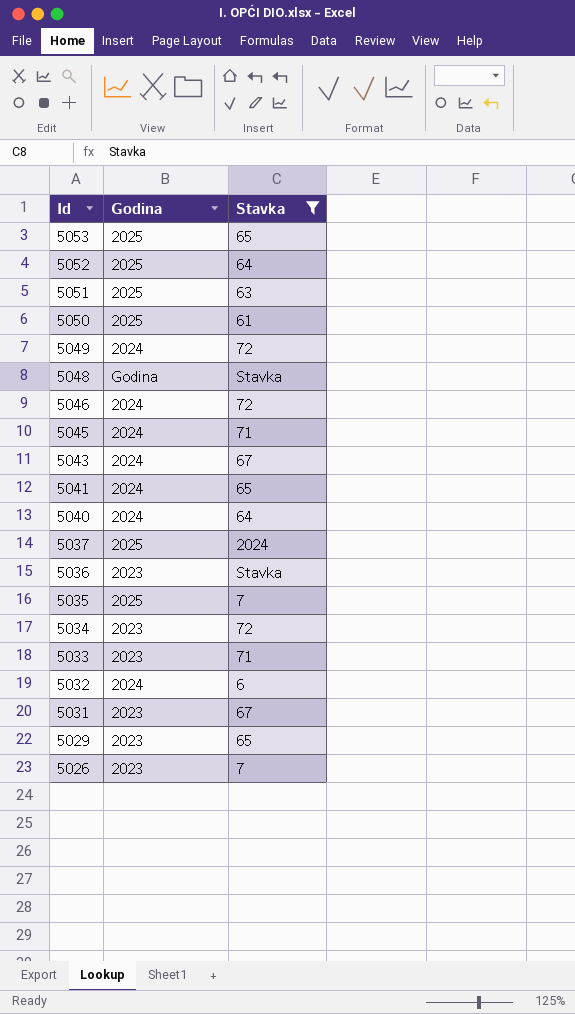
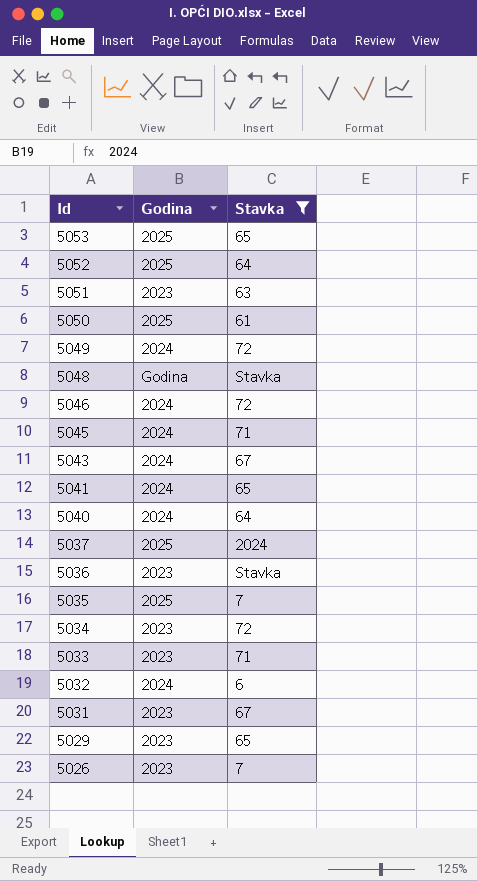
5051 | Godina: 2025 -> 2023

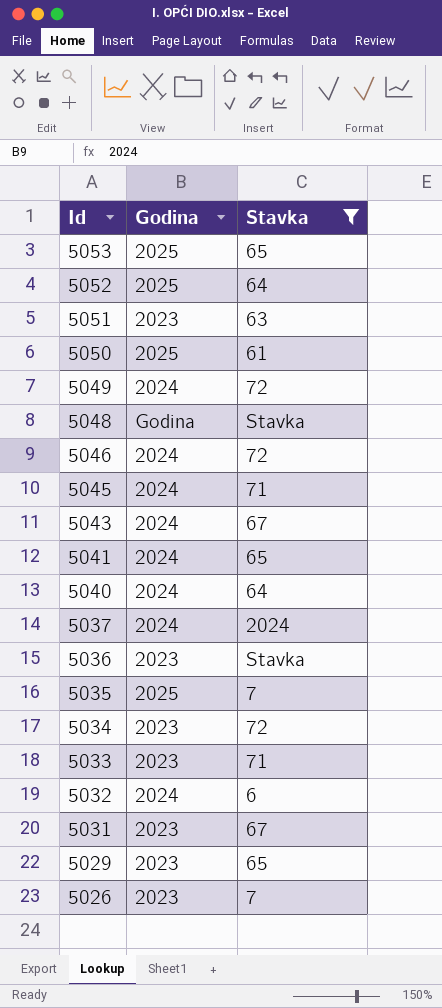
5037 | Godina: 2025 -> 2024

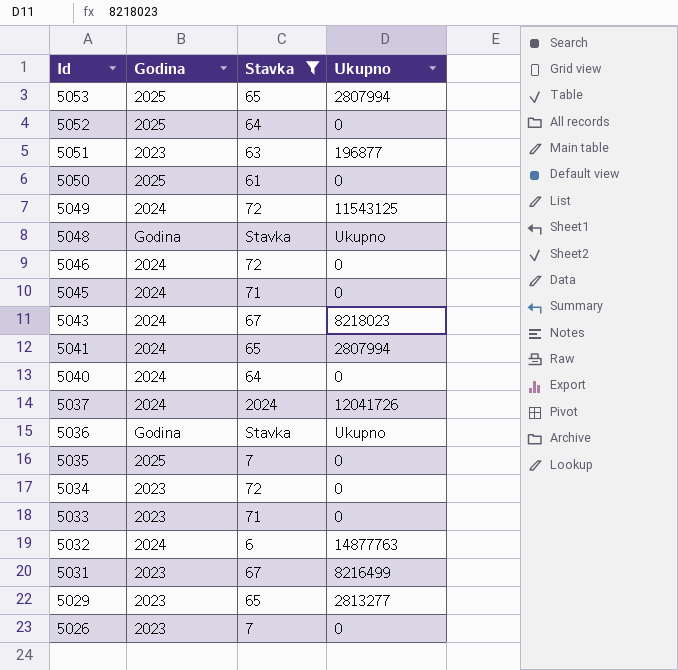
column Ukupno | position: none -> 4
5036 | Godina: 2023 -> Godina

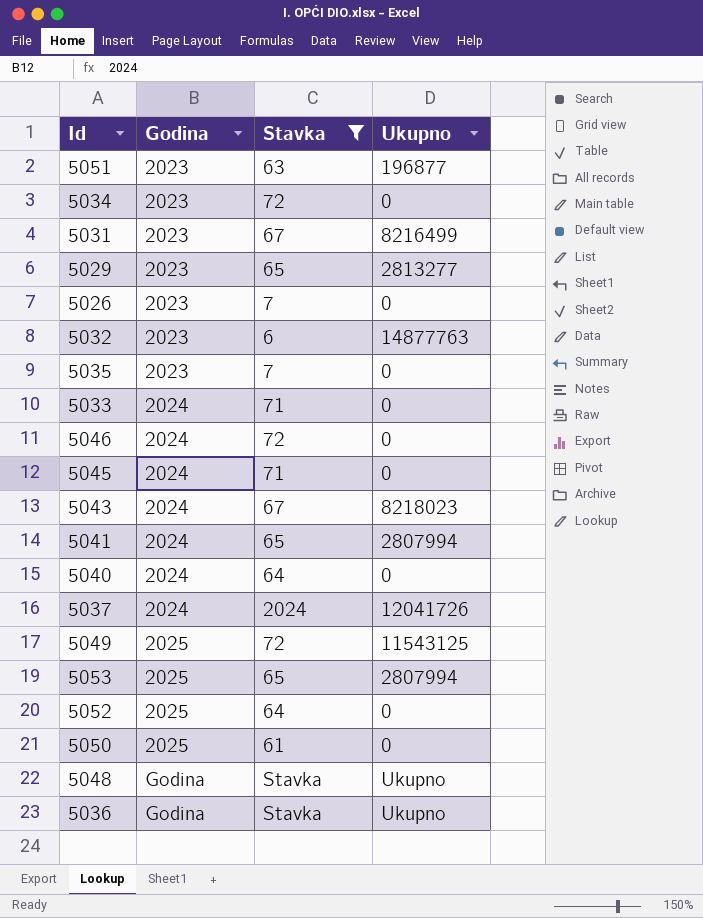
row order: Id descending -> Godina ascending
5032 | Godina: 2024 -> 2023
5035 | Godina: 2025 -> 2023
5033 | Godina: 2023 -> 2024
5049 | Godina: 2024 -> 2025

